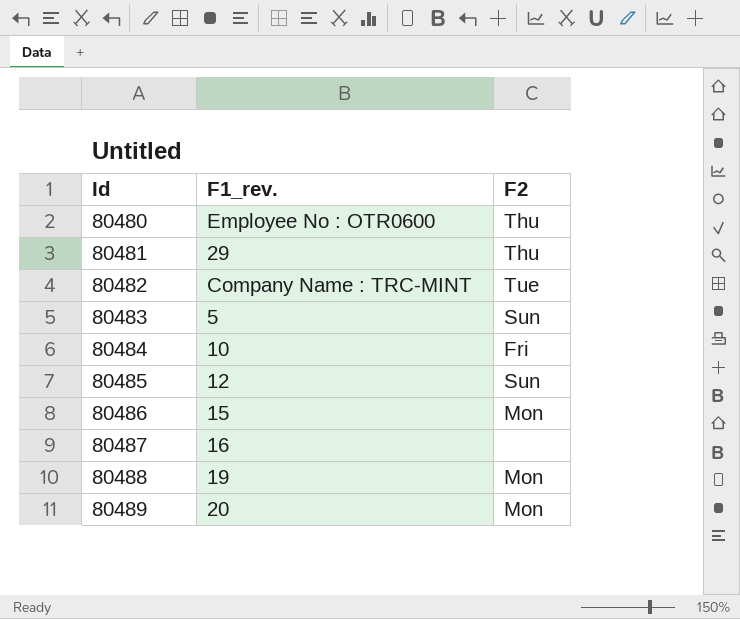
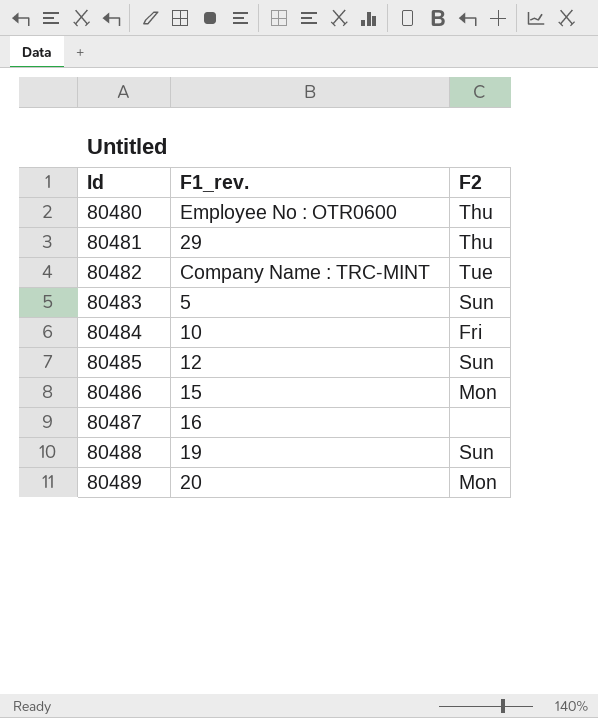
80488 | F2: Mon -> Sun

